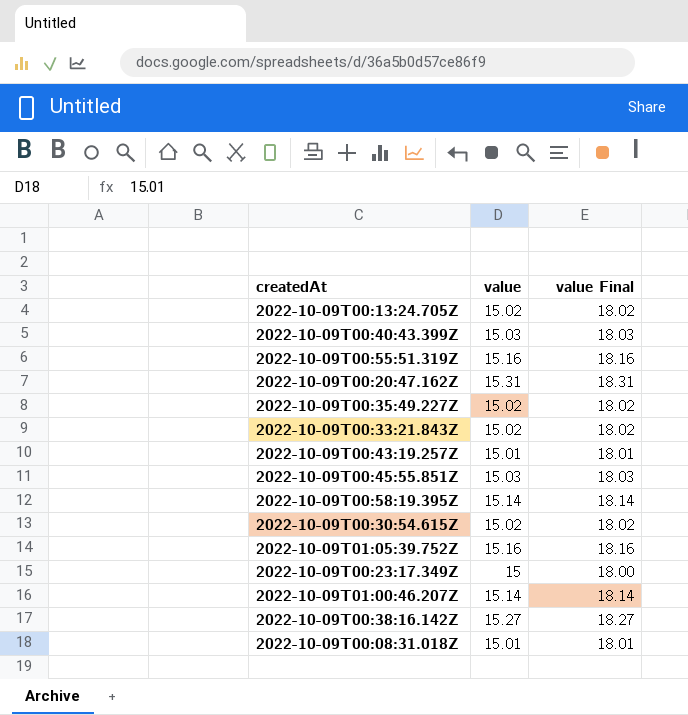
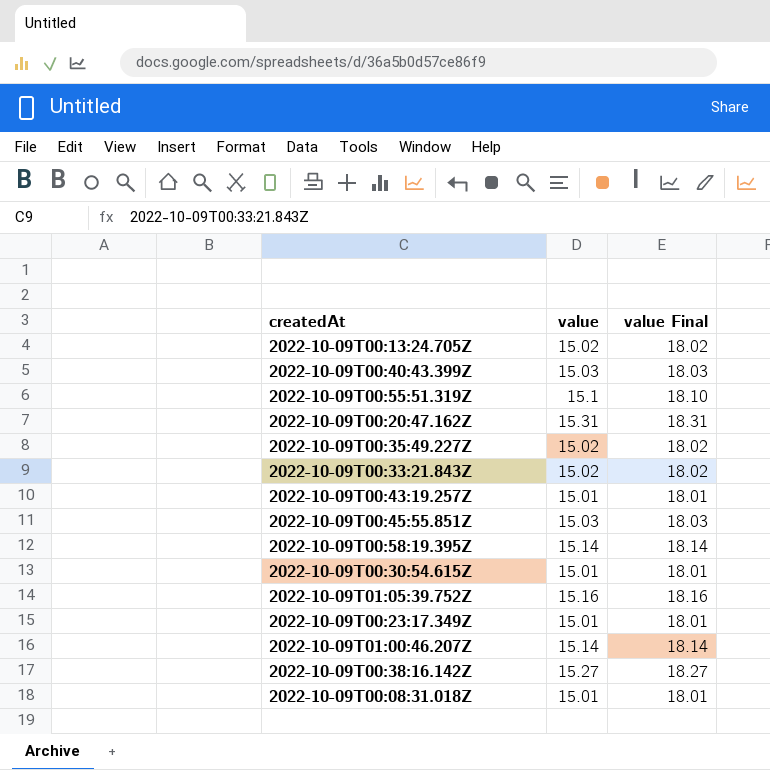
2022-10-09T00:55:51.319Z | value: 15.16 -> 15.1
2022-10-09T00:55:51.319Z | value Final: 18.16 -> 18.10
2022-10-09T00:30:54.615Z | value: 15.02 -> 15.01
2022-10-09T00:30:54.615Z | value Final: 18.02 -> 18.01
2022-10-09T00:23:17.349Z | value: 15 -> 15.01
2022-10-09T00:23:17.349Z | value Final: 18.00 -> 18.01

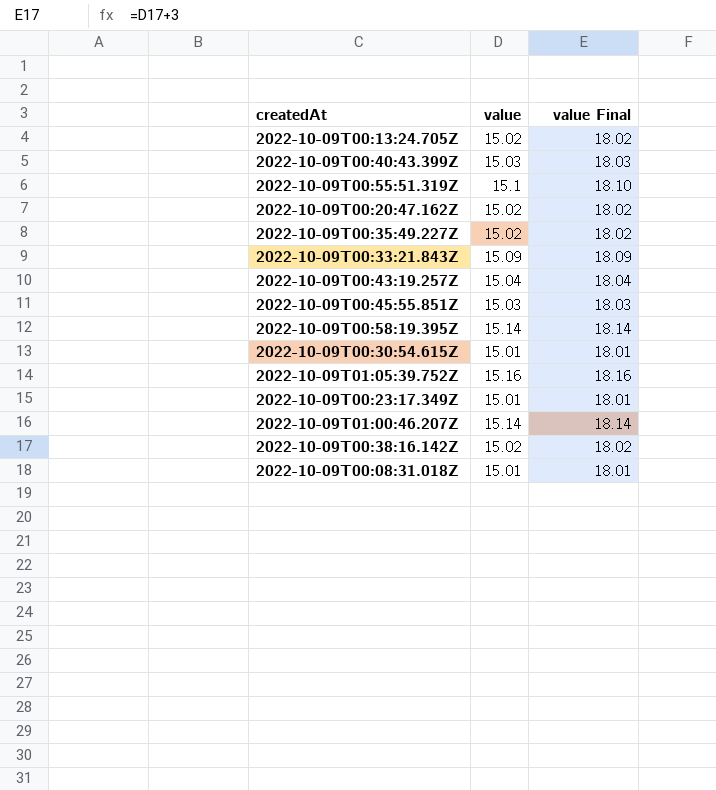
2022-10-09T00:20:47.162Z | value: 15.31 -> 15.02
2022-10-09T00:20:47.162Z | value Final: 18.31 -> 18.02
2022-10-09T00:33:21.843Z | value: 15.02 -> 15.09
2022-10-09T00:33:21.843Z | value Final: 18.02 -> 18.09
2022-10-09T00:43:19.257Z | value: 15.01 -> 15.04
2022-10-09T00:43:19.257Z | value Final: 18.01 -> 18.04
2022-10-09T00:38:16.142Z | value: 15.27 -> 15.02
2022-10-09T00:38:16.142Z | value Final: 18.27 -> 18.02

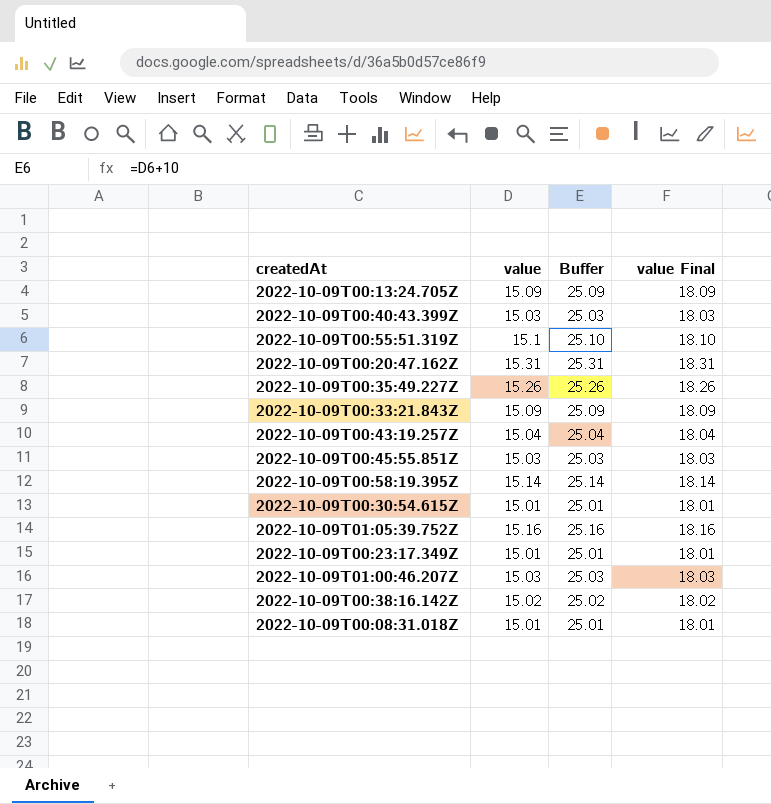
column Buffer | formula: none -> [value] + 10
2022-10-09T00:13:24.705Z | value: 15.02 -> 15.09
2022-10-09T00:13:24.705Z | value Final: 18.02 -> 18.09
2022-10-09T00:20:47.162Z | value: 15.02 -> 15.31
2022-10-09T00:20:47.162Z | value Final: 18.02 -> 18.31
2022-10-09T00:35:49.227Z | value: 15.02 -> 15.26
2022-10-09T00:35:49.227Z | value Final: 18.02 -> 18.26
2022-10-09T01:00:46.207Z | value: 15.14 -> 15.03
2022-10-09T01:00:46.207Z | value Final: 18.14 -> 18.03

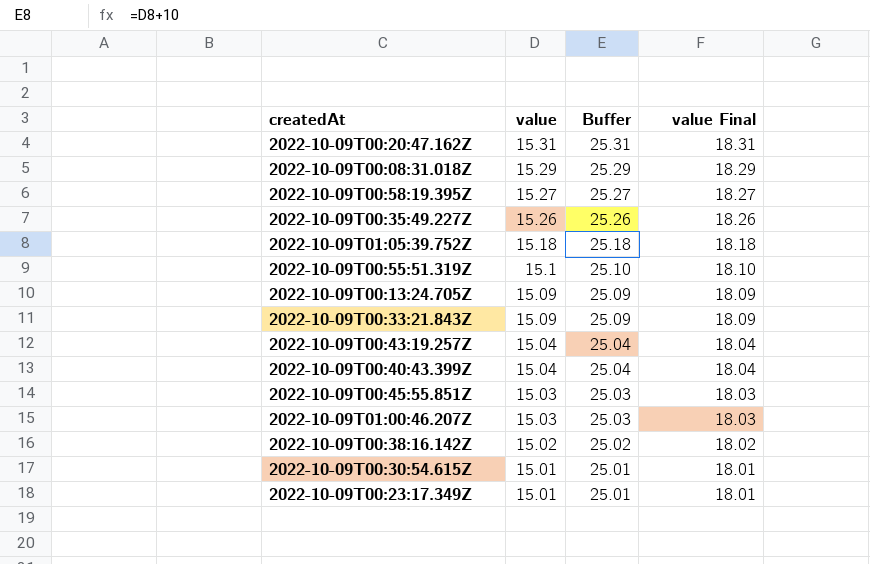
row order: none -> value descending
2022-10-09T00:08:31.018Z | value: 15.01 -> 15.29
2022-10-09T00:08:31.018Z | Buffer: 25.01 -> 25.29
2022-10-09T00:08:31.018Z | value Final: 18.01 -> 18.29
2022-10-09T00:58:19.395Z | value: 15.14 -> 15.27
2022-10-09T00:58:19.395Z | Buffer: 25.14 -> 25.27
2022-10-09T00:58:19.395Z | value Final: 18.14 -> 18.27
2022-10-09T01:05:39.752Z | value: 15.16 -> 15.18
2022-10-09T01:05:39.752Z | Buffer: 25.16 -> 25.18
2022-10-09T01:05:39.752Z | value Final: 18.16 -> 18.18
2022-10-09T00:40:43.399Z | value: 15.03 -> 15.04
2022-10-09T00:40:43.399Z | Buffer: 25.03 -> 25.04
2022-10-09T00:40:43.399Z | value Final: 18.03 -> 18.04

